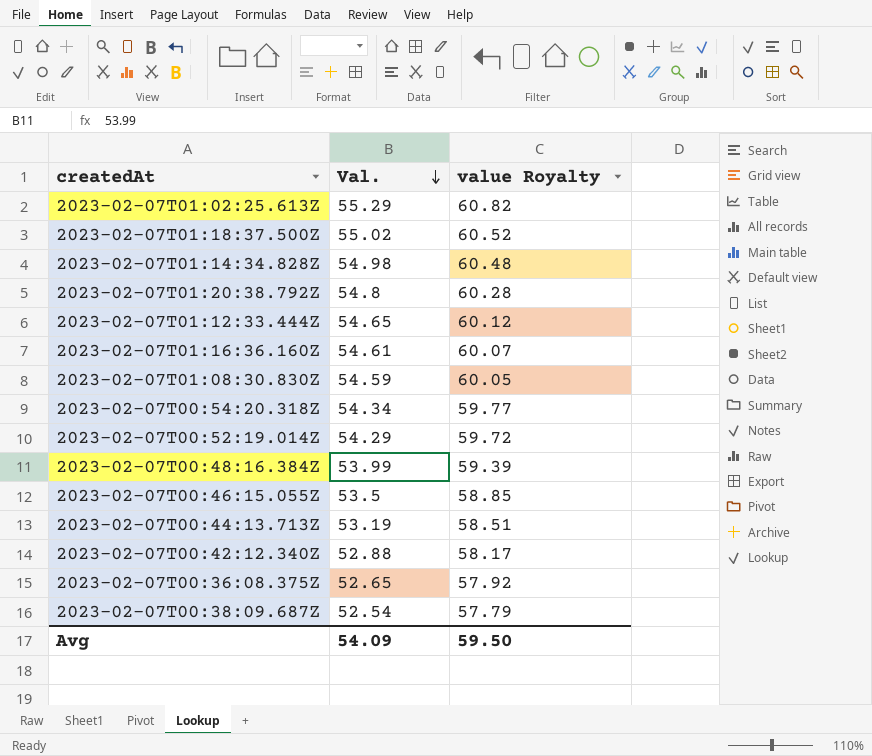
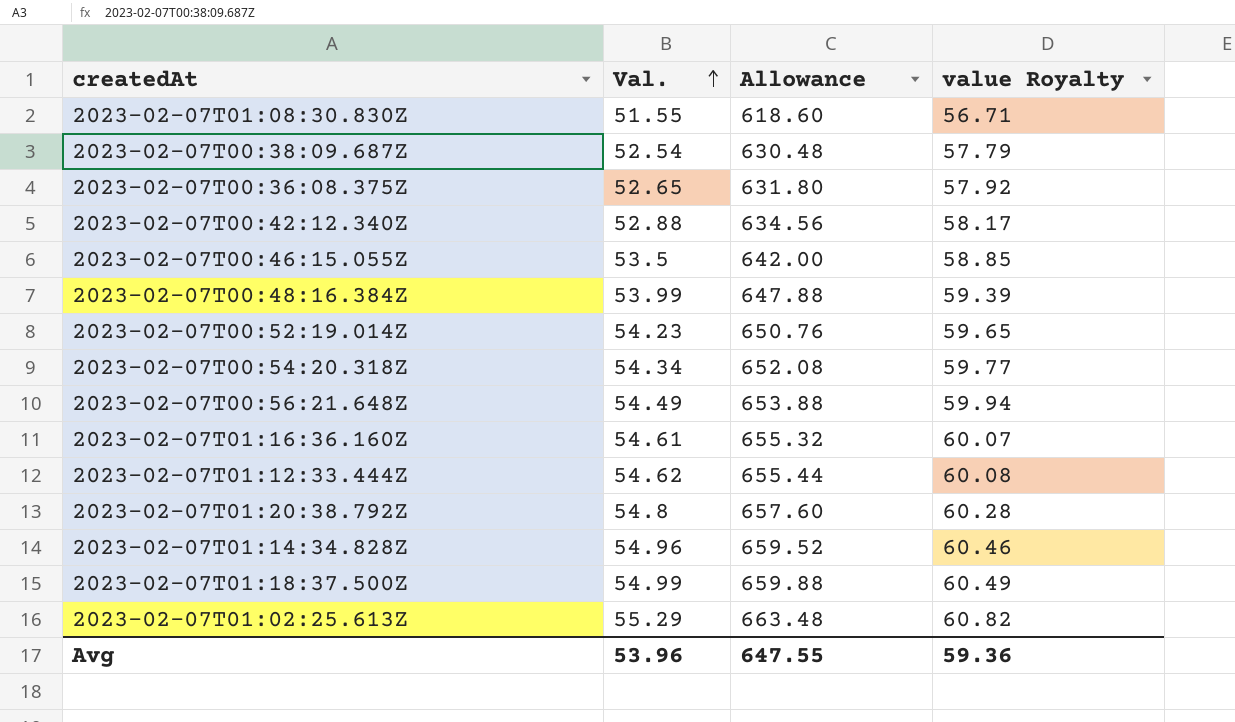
row order: Val. descending -> Val. ascending
column Allowance | formula: none -> [Val.] * 12
row 2023-02-07T00:44:13.713Z: 53.19 | 58.51 -> none
2023-02-07T01:08:30.830Z | Val.: 54.59 -> 51.55
2023-02-07T01:08:30.830Z | value Royalty: 60.05 -> 56.71
2023-02-07T00:52:19.014Z | Val.: 54.29 -> 54.23
2023-02-07T00:52:19.014Z | value Royalty: 59.72 -> 59.65
row 2023-02-07T00:56:21.648Z: none -> 54.49 | 653.88 | 59.94
2023-02-07T01:12:33.444Z | Val.: 54.65 -> 54.62
2023-02-07T01:12:33.444Z | value Royalty: 60.12 -> 60.08
2023-02-07T01:14:34.828Z | Val.: 54.98 -> 54.96
2023-02-07T01:14:34.828Z | value Royalty: 60.48 -> 60.46
2023-02-07T01:18:37.500Z | Val.: 55.02 -> 54.99
2023-02-07T01:18:37.500Z | value Royalty: 60.52 -> 60.49
Avg | Val.: 54.09 -> 53.96
Avg | value Royalty: 59.50 -> 59.36

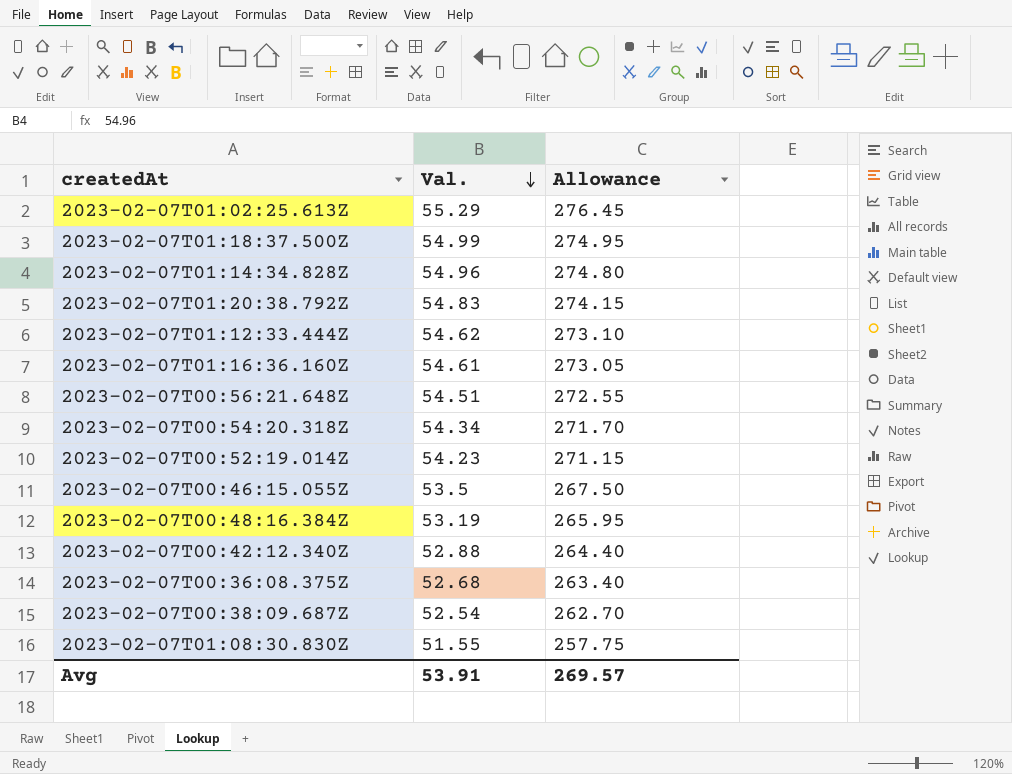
row order: Val. ascending -> Val. descending
column value Royalty | formula: [Val.] * 1.1 -> none
column Allowance | formula: [Val.] * 12 -> [Val.] * 5
2023-02-07T01:20:38.792Z | Val.: 54.8 -> 54.83
2023-02-07T00:56:21.648Z | Val.: 54.49 -> 54.51
2023-02-07T00:48:16.384Z | Val.: 53.99 -> 53.19
2023-02-07T00:36:08.375Z | Val.: 52.65 -> 52.68
Avg | Val.: 53.96 -> 53.91
Avg | Allowance: 647.55 -> 269.57

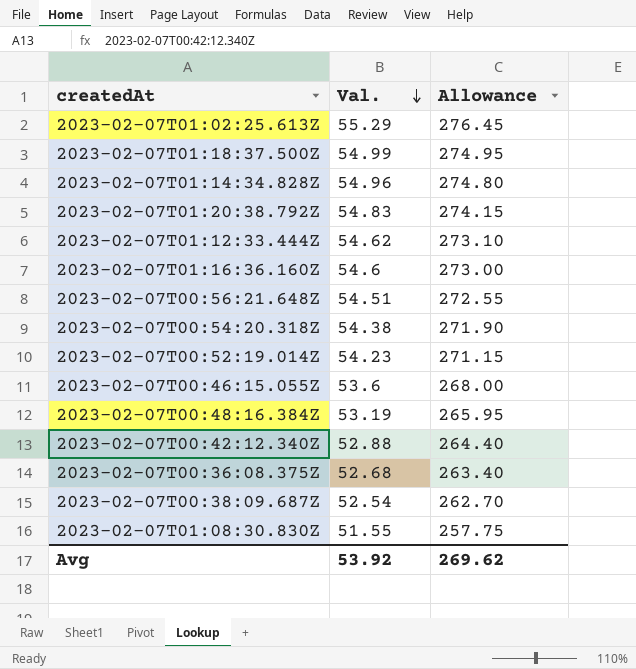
2023-02-07T01:16:36.160Z | Val.: 54.61 -> 54.6
2023-02-07T01:16:36.160Z | Allowance: 273.05 -> 273.00
2023-02-07T00:54:20.318Z | Val.: 54.34 -> 54.38
2023-02-07T00:54:20.318Z | Allowance: 271.70 -> 271.90
2023-02-07T00:46:15.055Z | Val.: 53.5 -> 53.6
2023-02-07T00:46:15.055Z | Allowance: 267.50 -> 268.00
Avg | Val.: 53.91 -> 53.92
Avg | Allowance: 269.57 -> 269.62

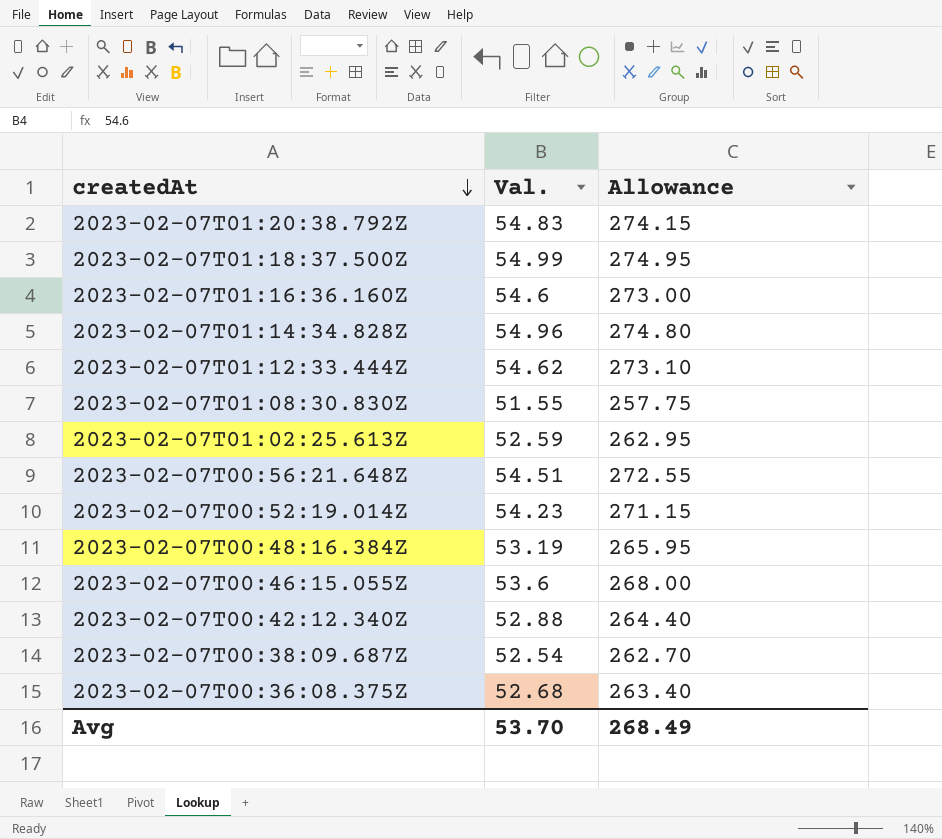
row order: Val. descending -> createdAt descending
row 2023-02-07T00:54:20.318Z: 54.38 | 271.90 -> none
2023-02-07T01:02:25.613Z | Val.: 55.29 -> 52.59
2023-02-07T01:02:25.613Z | Allowance: 276.45 -> 262.95
Avg | Val.: 53.92 -> 53.70
Avg | Allowance: 269.62 -> 268.49

